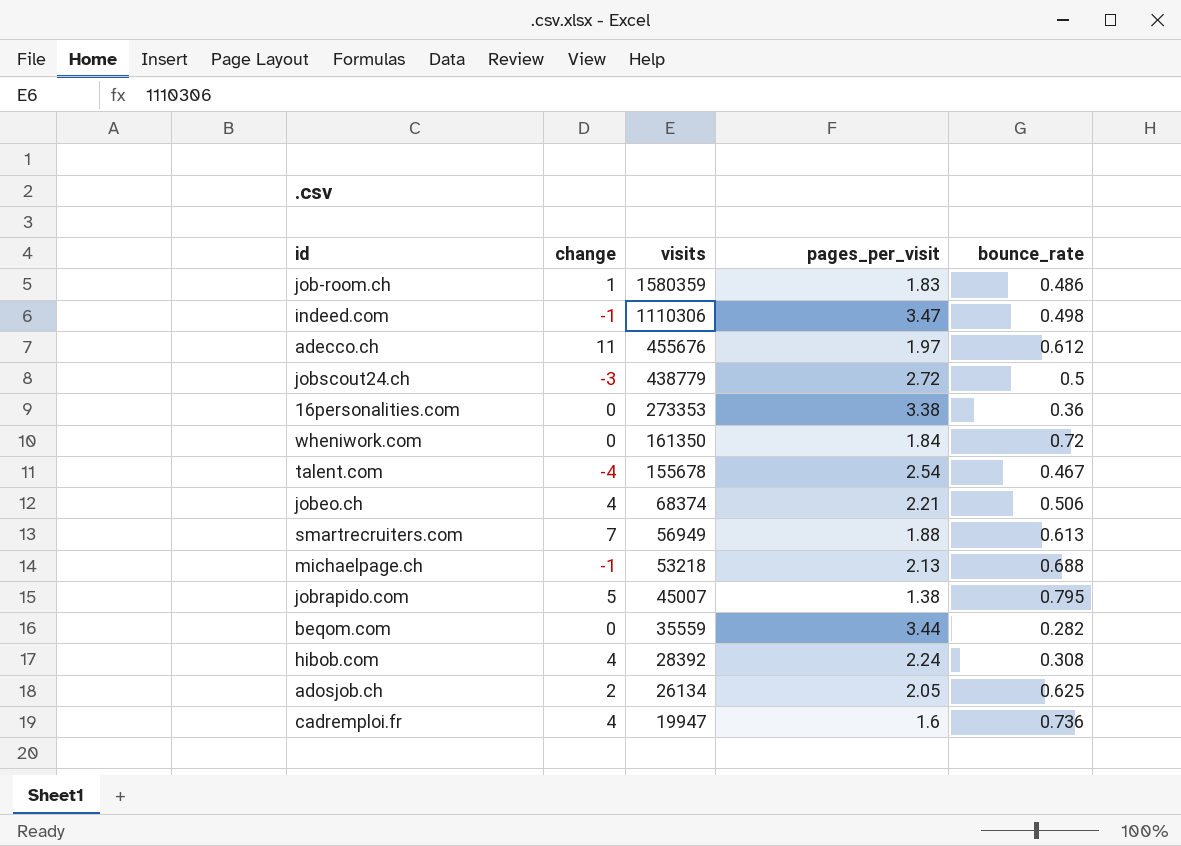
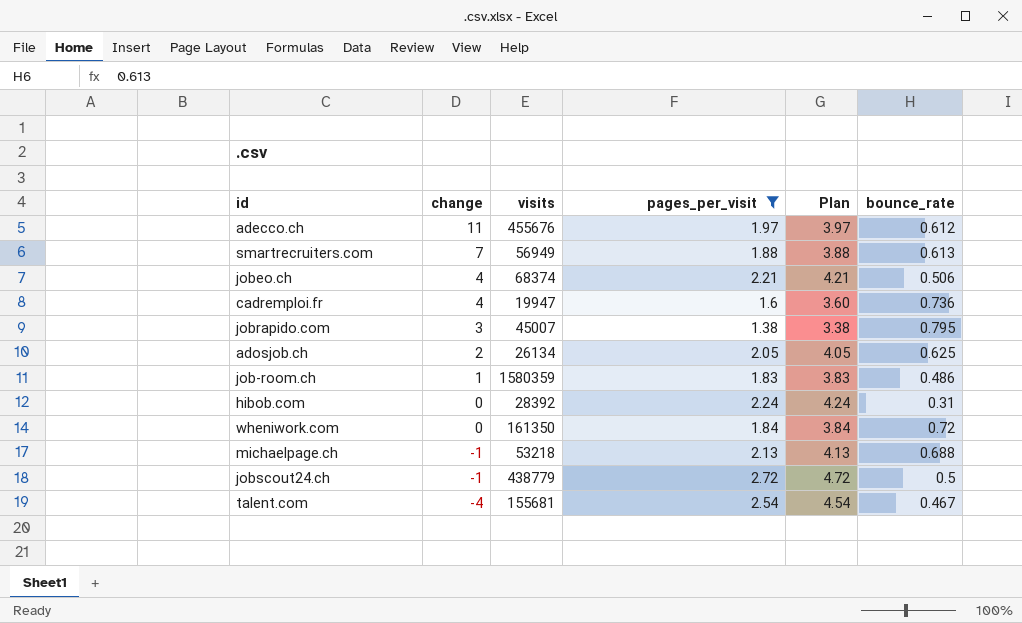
filter: none -> pages_per_visit <= 2.72
row order: visits descending -> change descending
column Plan | formula: none -> [pages_per_visit] + 2
jobrapido.com | change: 5 -> 3
hibob.com | change: 4 -> 0
hibob.com | bounce_rate: 0.308 -> 0.31
jobscout24.ch | change: -3 -> -1
talent.com | visits: 155678 -> 155681

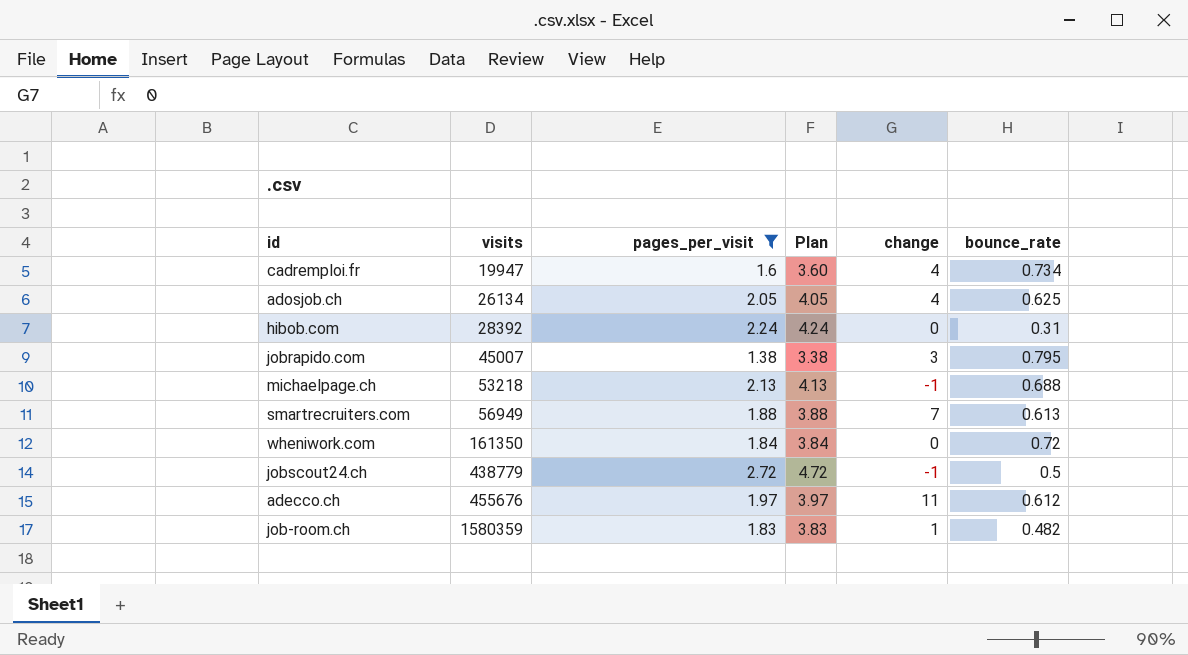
row order: change descending -> visits ascending
column change | position: 2 -> 5
row jobeo.ch: 4 | 68374 | 2.21 | 4.21 | 0.506 -> none
row talent.com: -4 | 155681 | 2.54 | 4.54 | 0.467 -> none
cadremploi.fr | bounce_rate: 0.736 -> 0.734
adosjob.ch | change: 2 -> 4
job-room.ch | bounce_rate: 0.486 -> 0.482

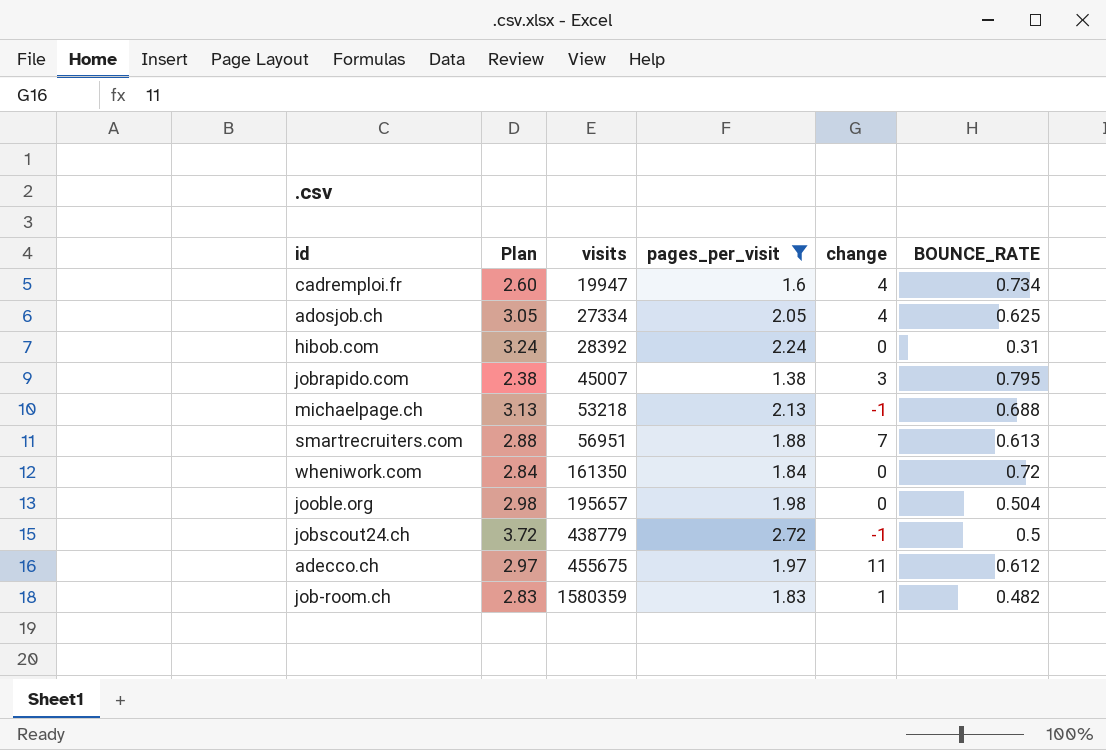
column Plan | formula: [pages_per_visit] + 2 -> [pages_per_visit] + 1
column Plan | position: 4 -> 2
column name: bounce_rate -> BOUNCE_RATE
adosjob.ch | visits: 26134 -> 27334
smartrecruiters.com | visits: 56949 -> 56951
row jooble.org: none -> 2.98 | 195657 | 1.98 | 0 | 0.504
adecco.ch | visits: 455676 -> 455675

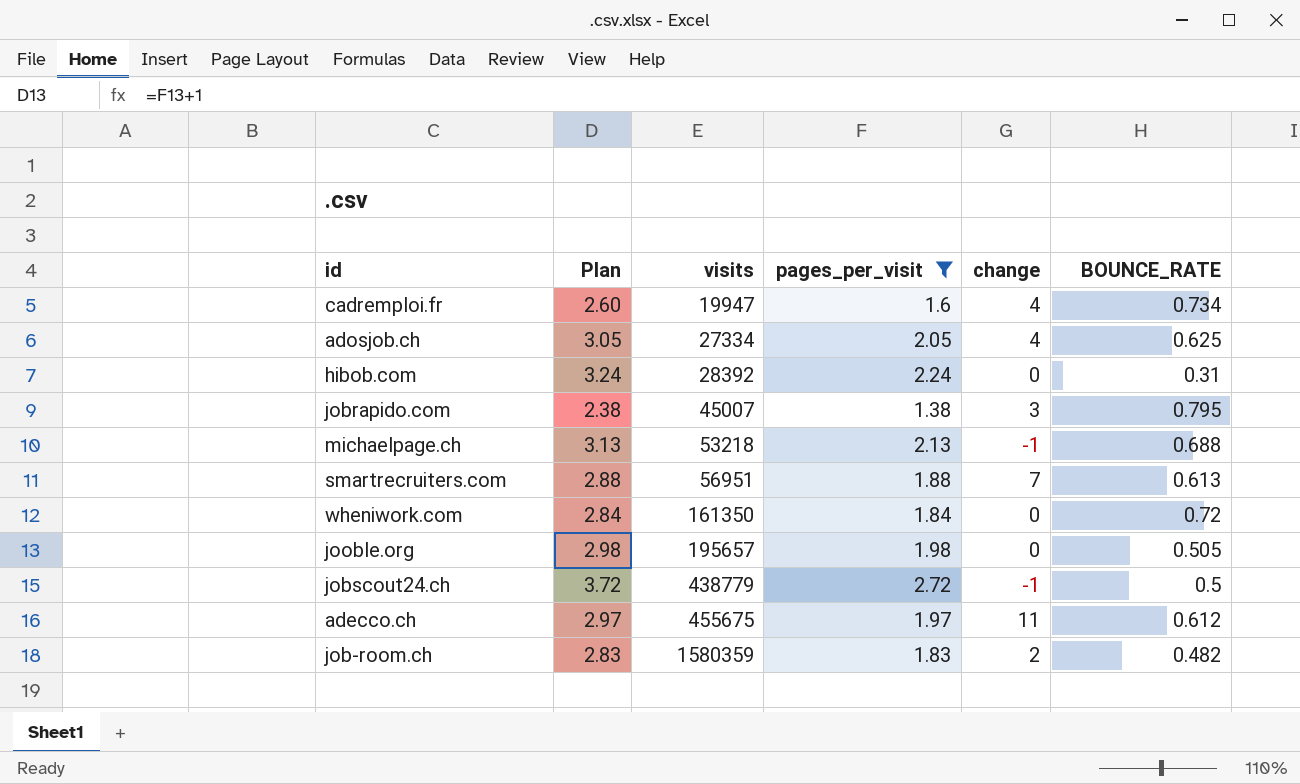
jooble.org | BOUNCE_RATE: 0.504 -> 0.505
job-room.ch | change: 1 -> 2

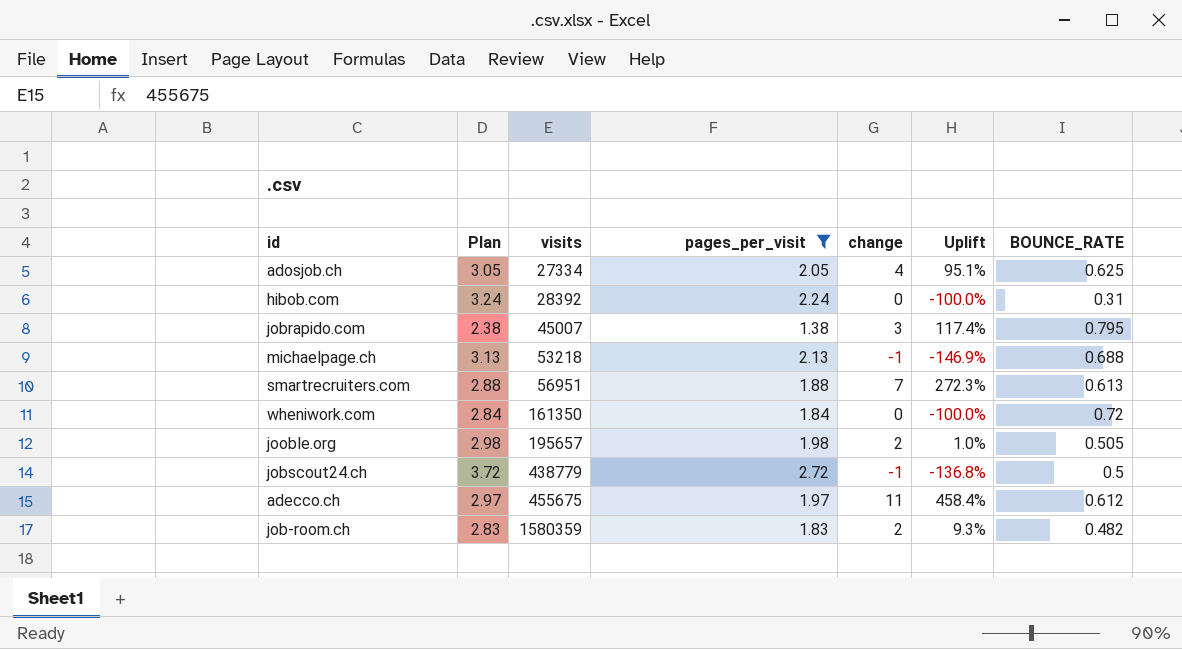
column Uplift | formula: none -> ([change] - [pages_per_visit]) / [pages_per_visit]
row cadremploi.fr: 2.60 | 19947 | 1.6 | 4 | 0.734 -> none
jooble.org | change: 0 -> 2

